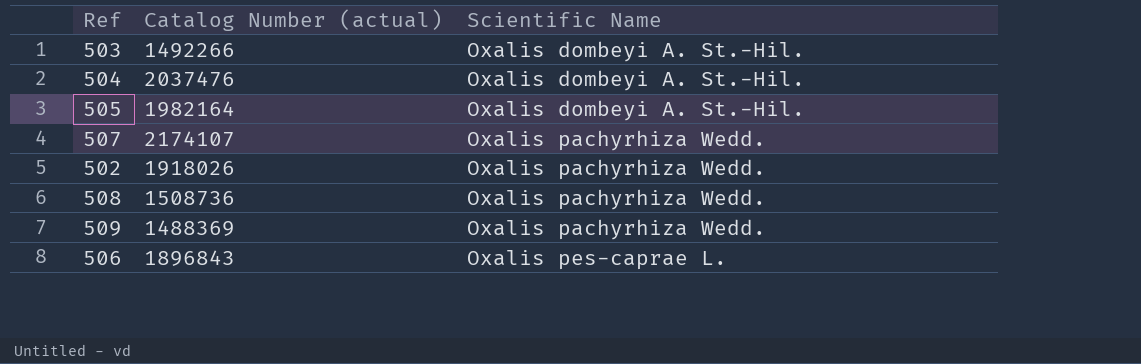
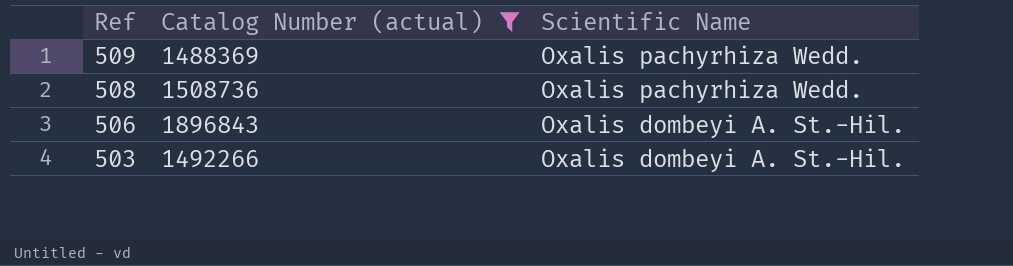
filter: none -> Catalog Number (actual) <= 1896843
row order: Scientific Name ascending -> Ref descending
506 | Scientific Name: Oxalis pes-caprae L. -> Oxalis dombeyi A. St.-Hil.

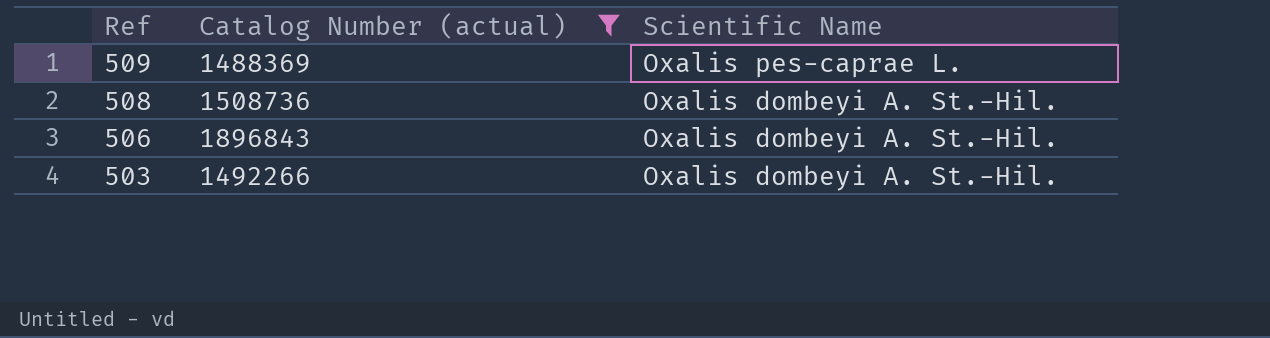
509 | Scientific Name: Oxalis pachyrhiza Wedd. -> Oxalis pes-caprae L.
508 | Scientific Name: Oxalis pachyrhiza Wedd. -> Oxalis dombeyi A. St.-Hil.

